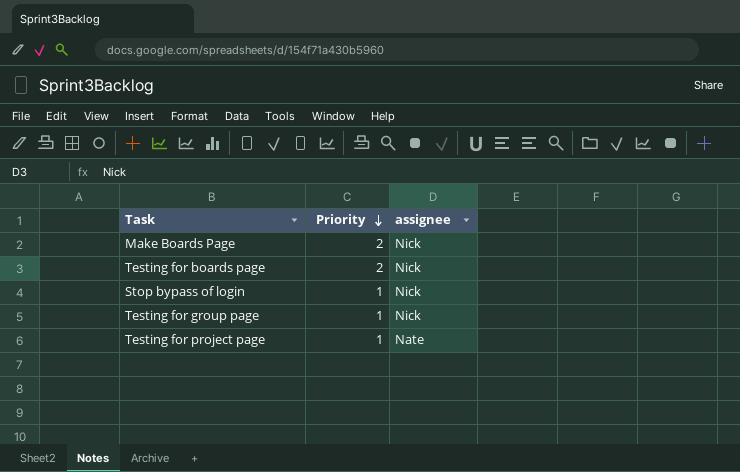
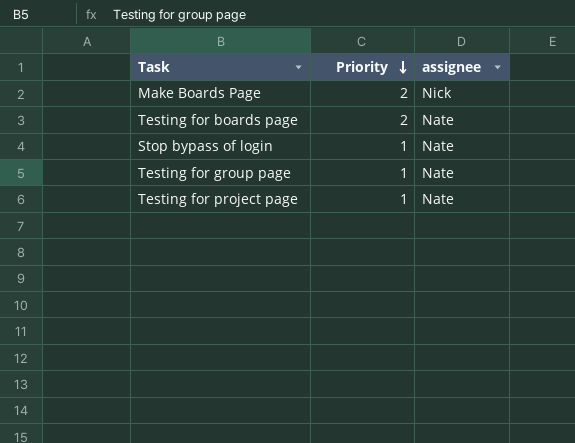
Testing for boards page | assignee: Nick -> Nate
Stop bypass of login | assignee: Nick -> Nate
Testing for group page | assignee: Nick -> Nate

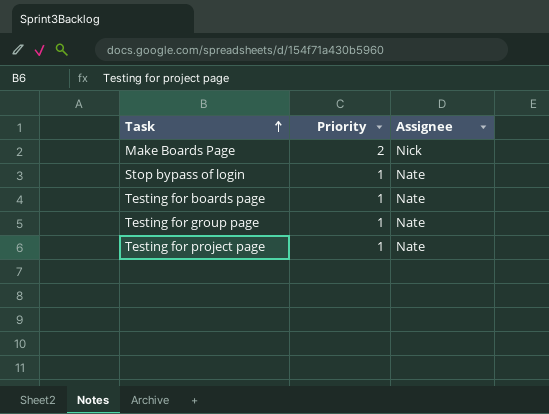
row order: Priority descending -> Task ascending
column name: assignee -> Assignee
Testing for boards page | Priority: 2 -> 1

